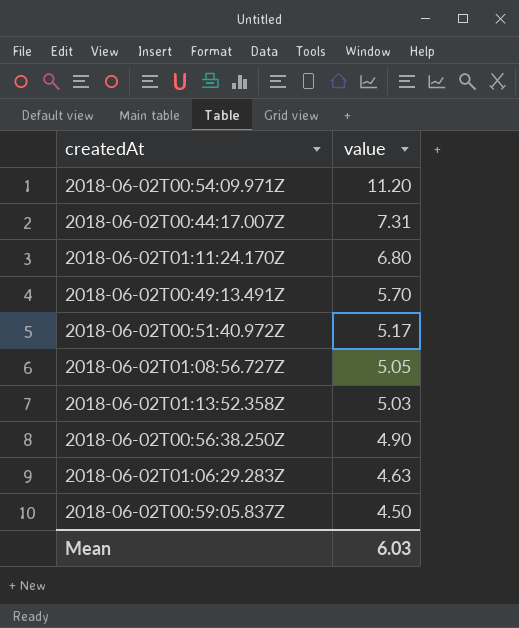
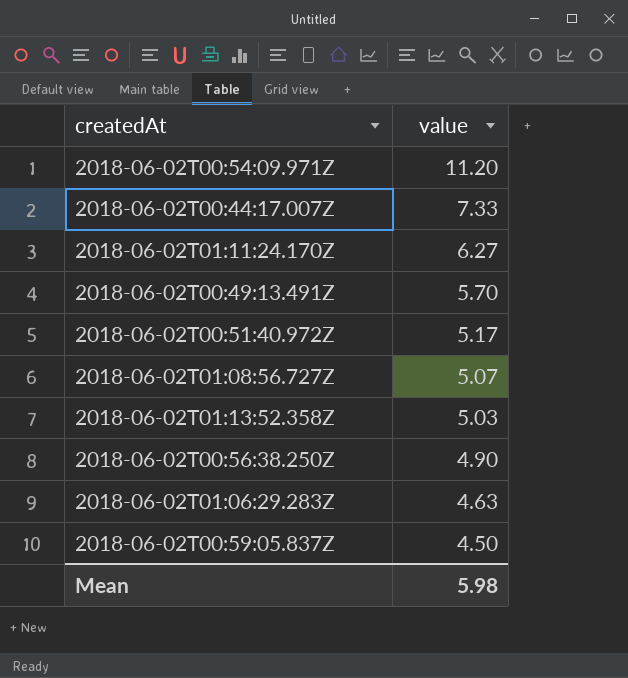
2018-06-02T00:44:17.007Z | value: 7.31 -> 7.33
2018-06-02T01:11:24.170Z | value: 6.80 -> 6.27
2018-06-02T01:08:56.727Z | value: 5.05 -> 5.07
Mean | value: 6.03 -> 5.98

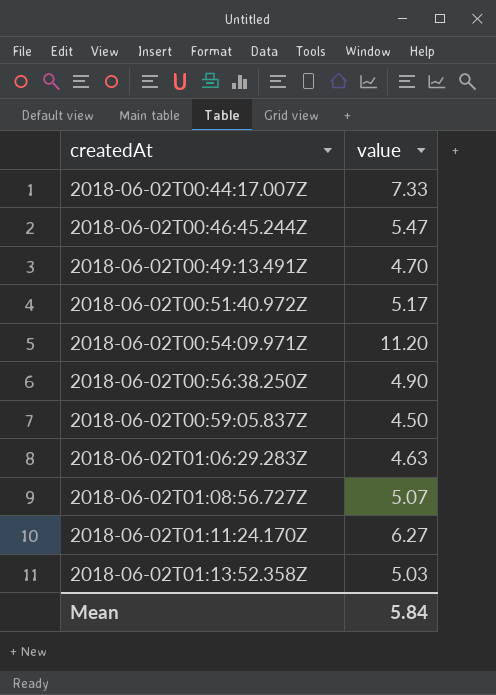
row order: value descending -> createdAt ascending
row 2018-06-02T00:46:45.244Z: none -> 5.47
2018-06-02T00:49:13.491Z | value: 5.70 -> 4.70
Mean | value: 5.98 -> 5.84

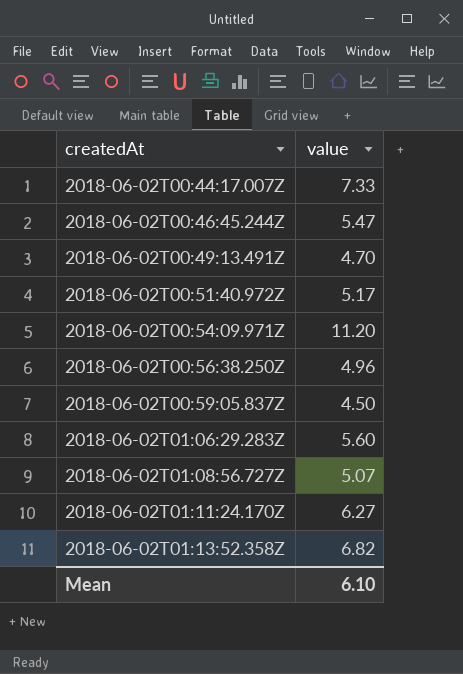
2018-06-02T00:56:38.250Z | value: 4.90 -> 4.96
2018-06-02T01:06:29.283Z | value: 4.63 -> 5.60
2018-06-02T01:13:52.358Z | value: 5.03 -> 6.82
Mean | value: 5.84 -> 6.10

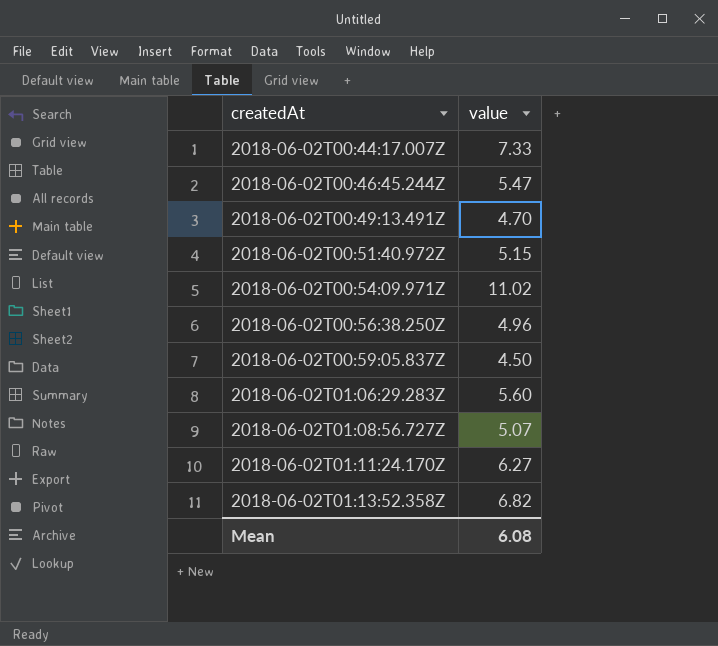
2018-06-02T00:51:40.972Z | value: 5.17 -> 5.15
2018-06-02T00:54:09.971Z | value: 11.20 -> 11.02
Mean | value: 6.10 -> 6.08

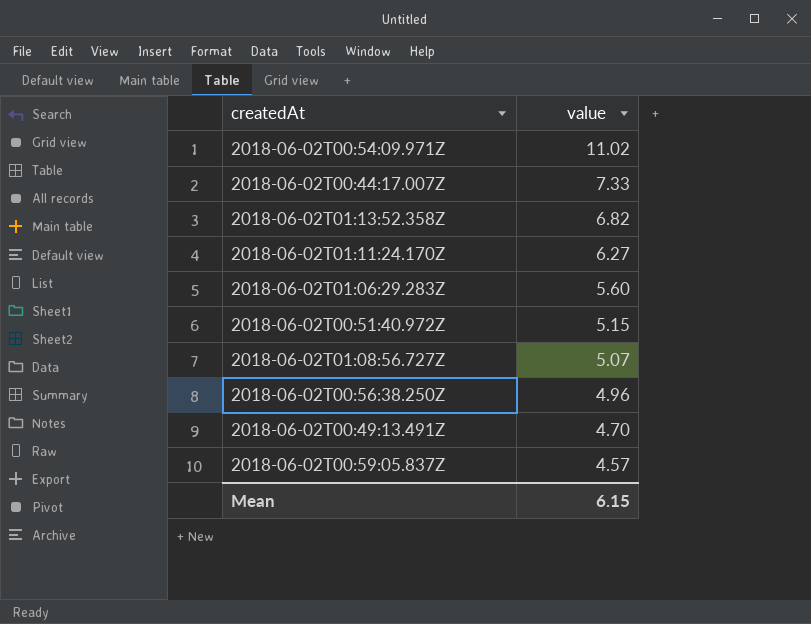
row order: createdAt ascending -> value descending
row 2018-06-02T00:46:45.244Z: 5.47 -> none
2018-06-02T00:59:05.837Z | value: 4.50 -> 4.57
Mean | value: 6.08 -> 6.15

